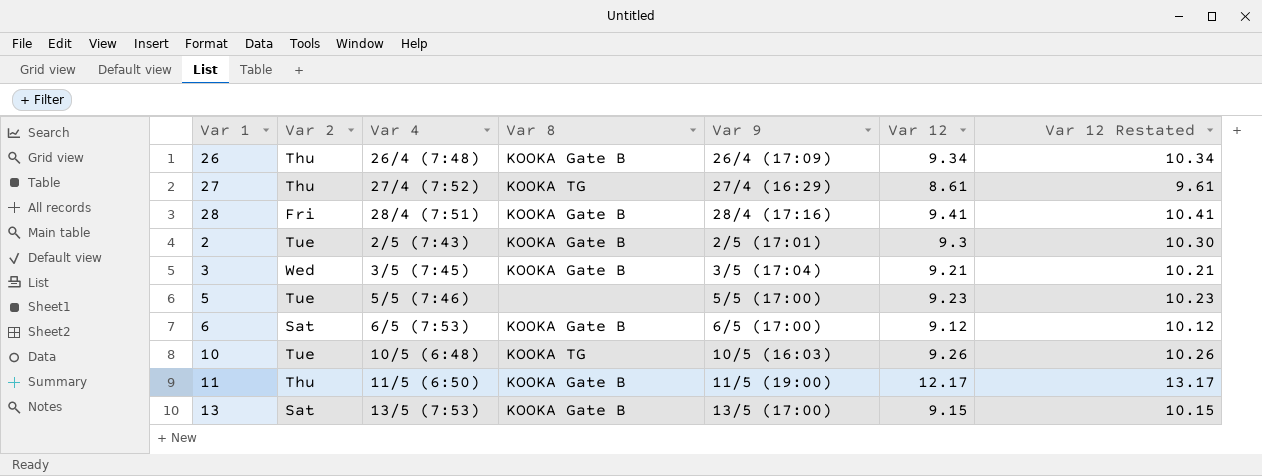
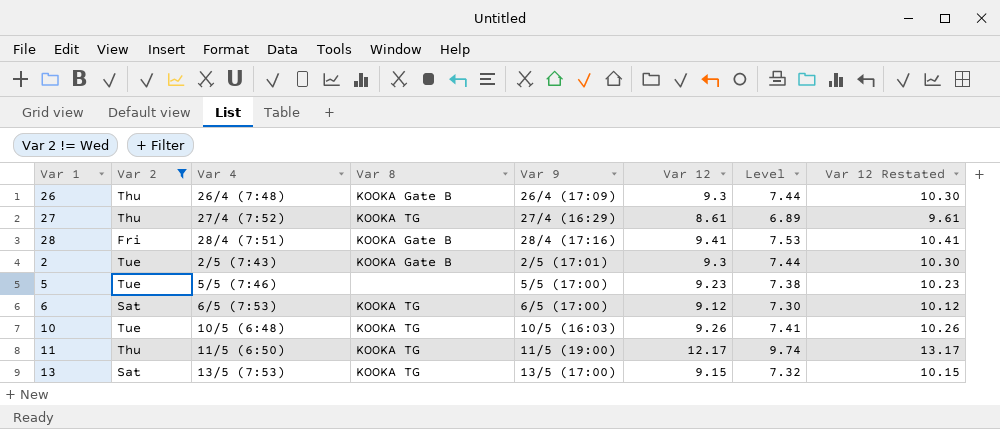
filter: none -> Var 2 != Wed
column Level | formula: none -> [Var 12] * 0.8
26 | Var 12: 9.34 -> 9.3
26 | Var 12 Restated: 10.34 -> 10.30
6 | Var 8: KOOKA Gate B -> KOOKA TG
11 | Var 8: KOOKA Gate B -> KOOKA TG
13 | Var 8: KOOKA Gate B -> KOOKA TG

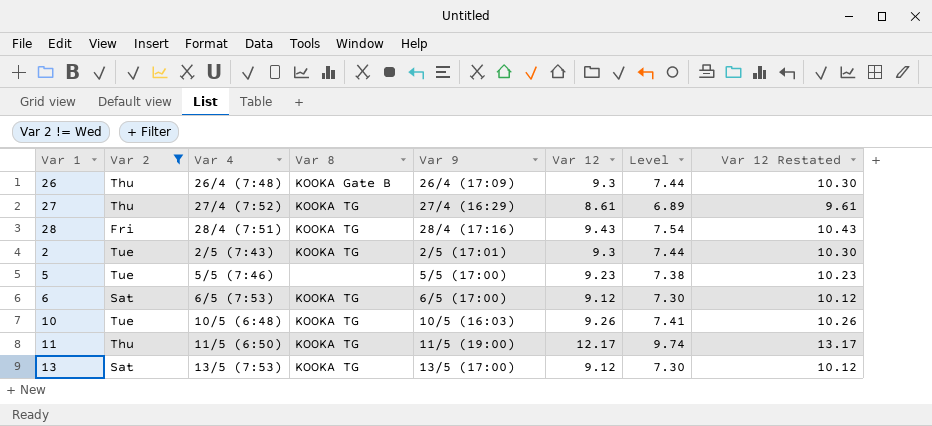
28 | Var 8: KOOKA Gate B -> KOOKA TG
28 | Var 12: 9.41 -> 9.43
28 | Level: 7.53 -> 7.54
28 | Var 12 Restated: 10.41 -> 10.43
2 | Var 8: KOOKA Gate B -> KOOKA TG
13 | Var 12: 9.15 -> 9.12
13 | Level: 7.32 -> 7.30
13 | Var 12 Restated: 10.15 -> 10.12

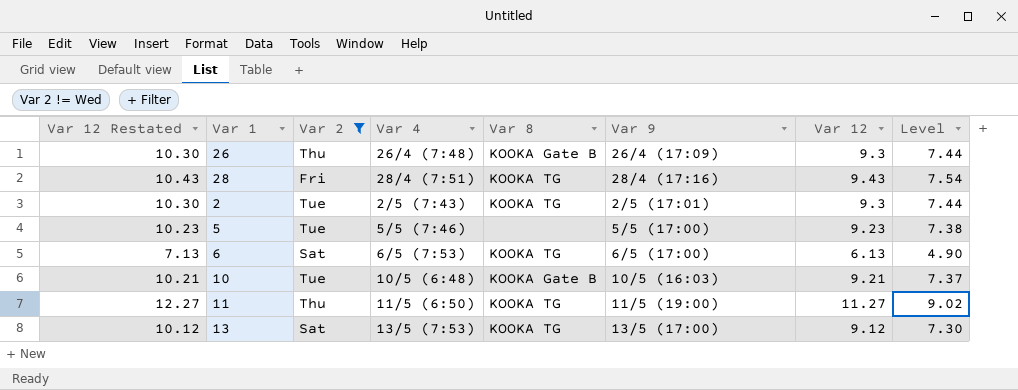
column Var 12 Restated | position: 8 -> 1
row 27: Thu | 27/4 (7:52) | KOOKA TG | 27/4 (16:29) | 8.61 | 6.89 | 9.61 -> none
6 | Var 12 Restated: 10.12 -> 7.13
6 | Var 12: 9.12 -> 6.13
6 | Level: 7.30 -> 4.90
10 | Var 12 Restated: 10.26 -> 10.21
10 | Var 8: KOOKA TG -> KOOKA Gate B
10 | Var 12: 9.26 -> 9.21
10 | Level: 7.41 -> 7.37
11 | Var 12 Restated: 13.17 -> 12.27
11 | Var 12: 12.17 -> 11.27
11 | Level: 9.74 -> 9.02

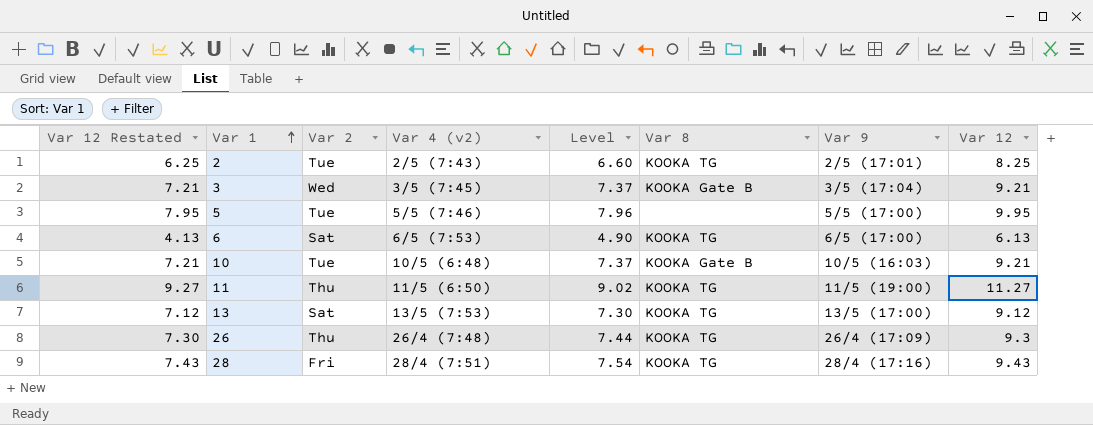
filter: Var 2 != Wed -> none
row order: none -> Var 1 ascending
column Var 12 Restated | formula: [Var 12] + 1 -> [Var 12] - 2
column name: Var 4 -> Var 4 (v2)
column Level | position: 8 -> 5
2 | Level: 7.44 -> 6.60
2 | Var 12: 9.3 -> 8.25
5 | Level: 7.38 -> 7.96
5 | Var 12: 9.23 -> 9.95
26 | Var 8: KOOKA Gate B -> KOOKA TG

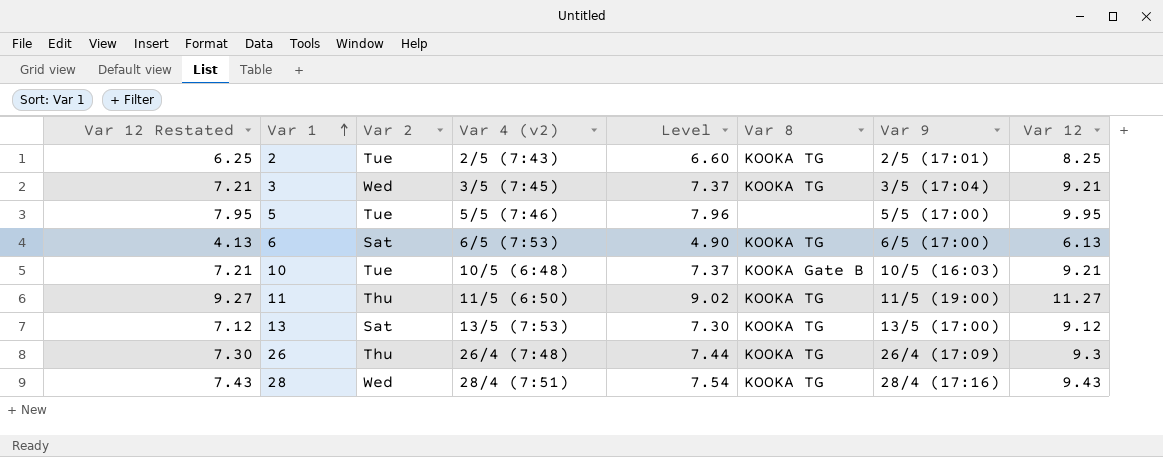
3 | Var 8: KOOKA Gate B -> KOOKA TG
28 | Var 2: Fri -> Wed

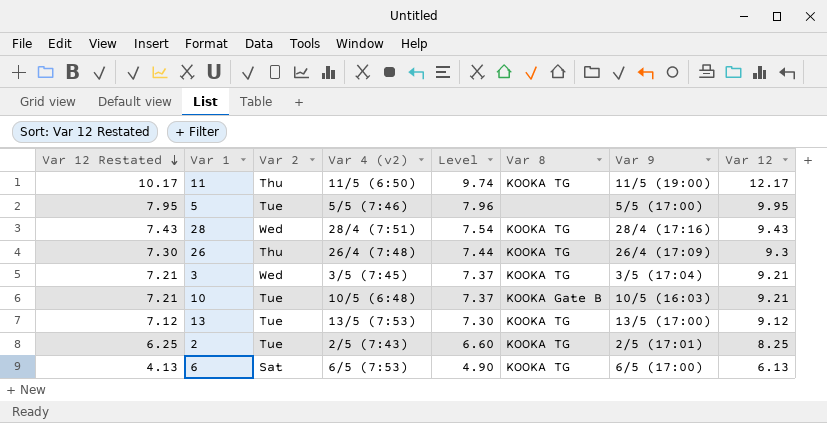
row order: Var 1 ascending -> Var 12 Restated descending
11 | Var 12 Restated: 9.27 -> 10.17
11 | Level: 9.02 -> 9.74
11 | Var 12: 11.27 -> 12.17
13 | Var 2: Sat -> Tue

